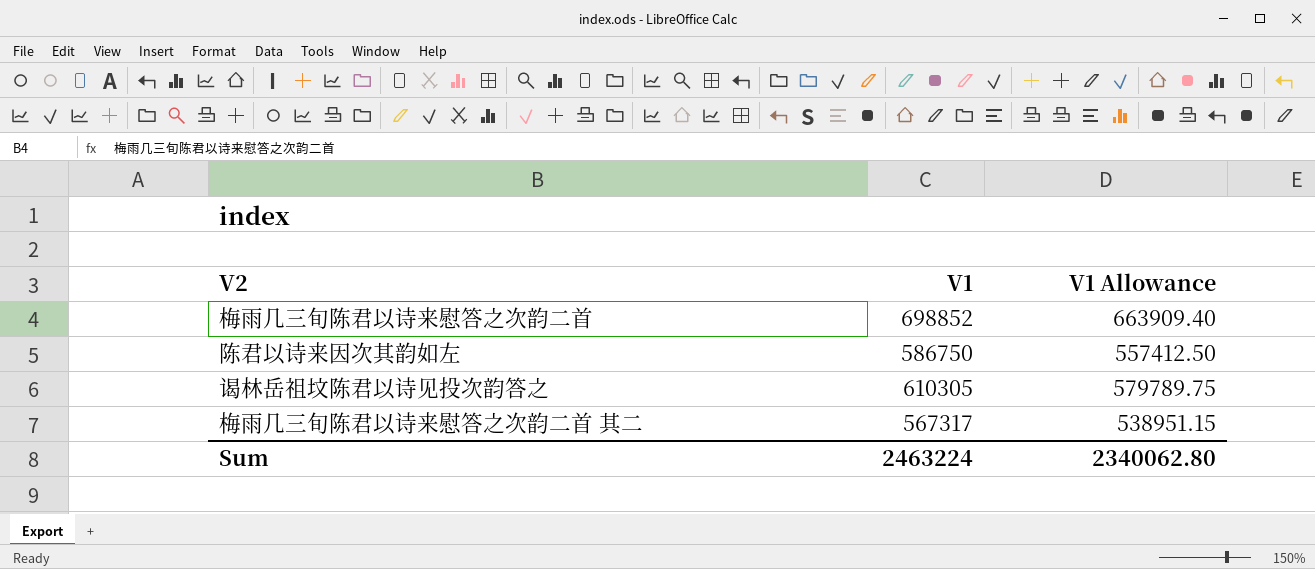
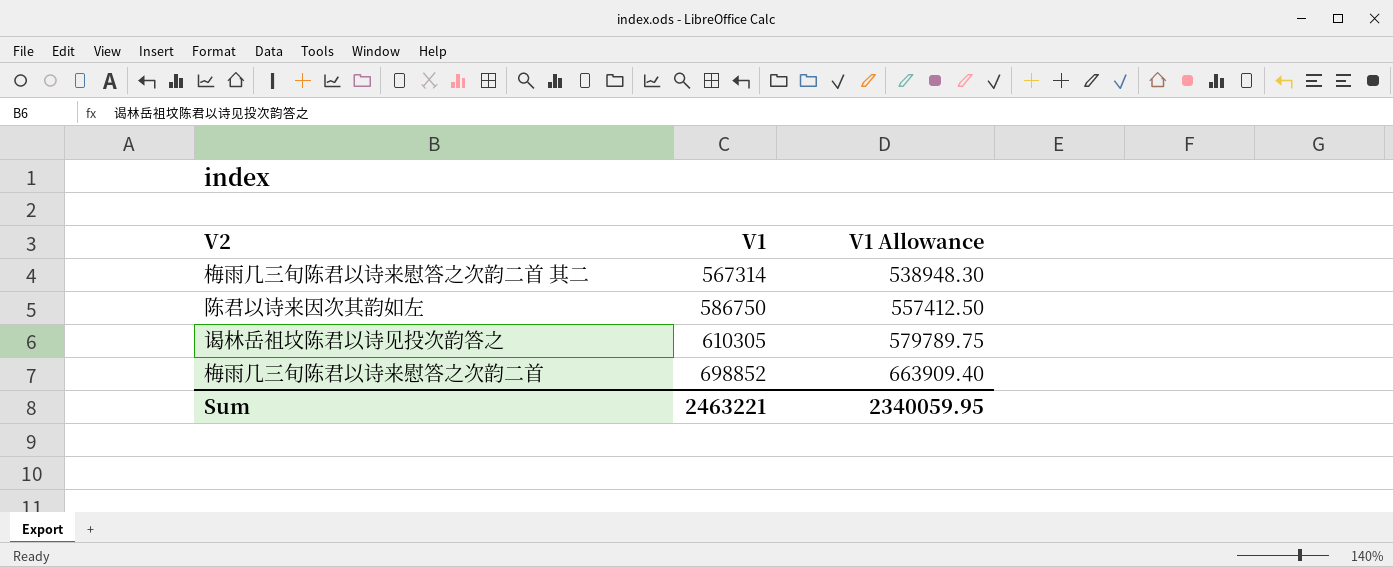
row order: none -> V1 ascending
梅雨几三旬陈君以诗来慰答之次韵二首 其二 | V1: 567317 -> 567314
梅雨几三旬陈君以诗来慰答之次韵二首 其二 | V1 Allowance: 538951.15 -> 538948.30
Sum | V1: 2463224 -> 2463221
Sum | V1 Allowance: 2340062.80 -> 2340059.95

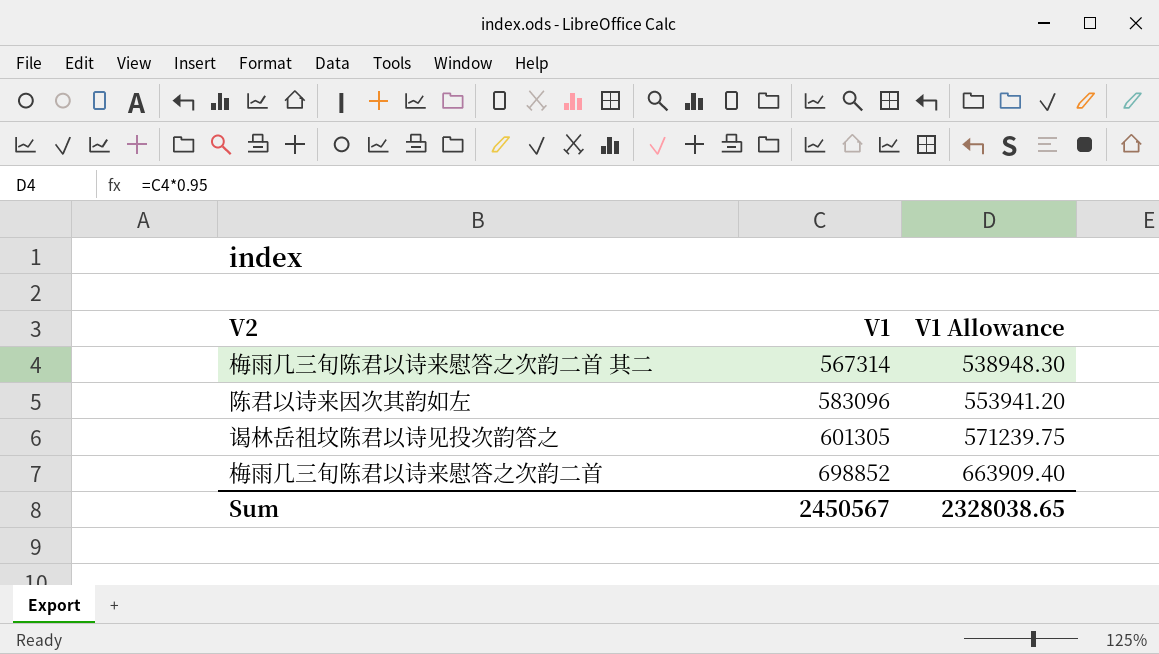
陈君以诗来因次其韵如左 | V1: 586750 -> 583096
陈君以诗来因次其韵如左 | V1 Allowance: 557412.50 -> 553941.20
谒林岳祖坟陈君以诗见投次韵答之 | V1: 610305 -> 601305
谒林岳祖坟陈君以诗见投次韵答之 | V1 Allowance: 579789.75 -> 571239.75
Sum | V1: 2463221 -> 2450567
Sum | V1 Allowance: 2340059.95 -> 2328038.65

